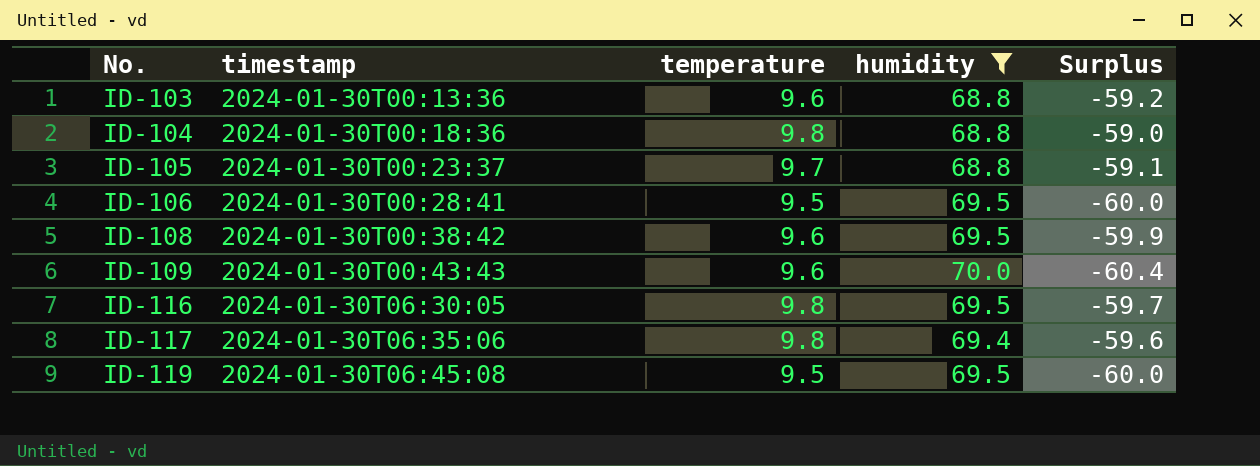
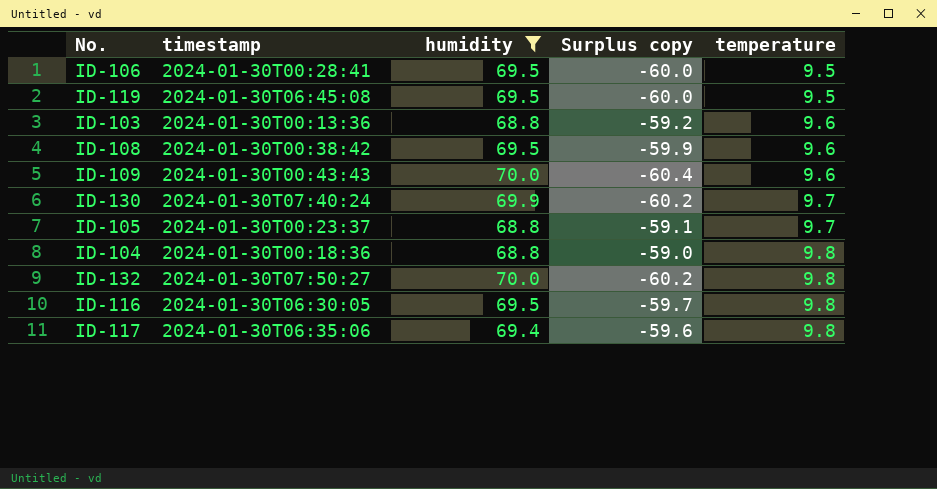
row order: No. ascending -> temperature ascending
column name: Surplus -> Surplus copy
column temperature | position: 3 -> 5
row ID-130: none -> 2024-01-30T07:40:24 | 69.9 | -60.2 | 9.7
row ID-132: none -> 2024-01-30T07:50:27 | 70.0 | -60.2 | 9.8

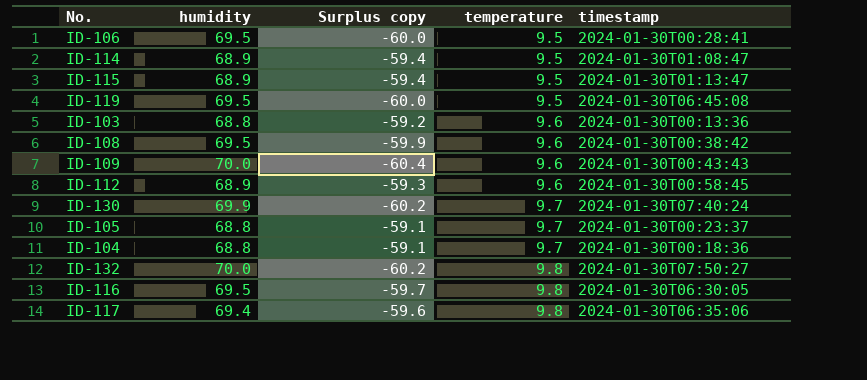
filter: humidity != 68.9 -> none
column timestamp | position: 2 -> 5
ID-104 | Surplus copy: -59.0 -> -59.1
ID-104 | temperature: 9.8 -> 9.7

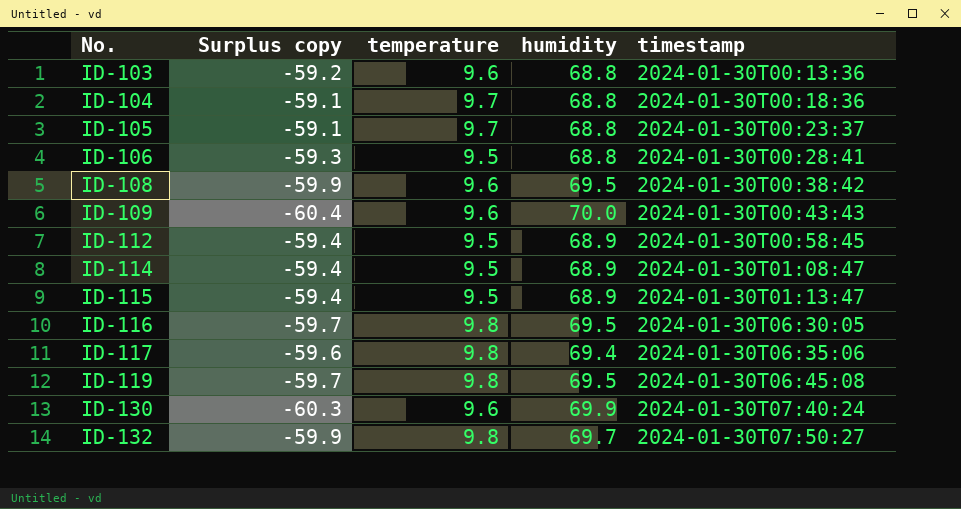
row order: temperature ascending -> No. ascending
column humidity | position: 2 -> 4
ID-106 | Surplus copy: -60.0 -> -59.3
ID-106 | humidity: 69.5 -> 68.8
ID-112 | Surplus copy: -59.3 -> -59.4
ID-112 | temperature: 9.6 -> 9.5
ID-119 | Surplus copy: -60.0 -> -59.7
ID-119 | temperature: 9.5 -> 9.8
ID-130 | Surplus copy: -60.2 -> -60.3
ID-130 | temperature: 9.7 -> 9.6
ID-132 | Surplus copy: -60.2 -> -59.9
ID-132 | humidity: 70.0 -> 69.7

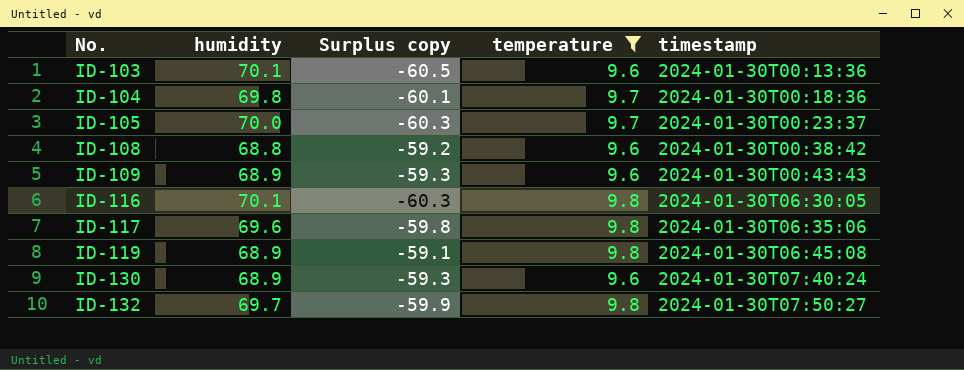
filter: none -> temperature != 9.5
column humidity | position: 4 -> 2
ID-103 | humidity: 68.8 -> 70.1
ID-103 | Surplus copy: -59.2 -> -60.5
ID-104 | humidity: 68.8 -> 69.8
ID-104 | Surplus copy: -59.1 -> -60.1
ID-105 | humidity: 68.8 -> 70.0
ID-105 | Surplus copy: -59.1 -> -60.3
ID-108 | humidity: 69.5 -> 68.8
ID-108 | Surplus copy: -59.9 -> -59.2
ID-109 | humidity: 70.0 -> 68.9
ID-109 | Surplus copy: -60.4 -> -59.3
ID-116 | humidity: 69.5 -> 70.1
ID-116 | Surplus copy: -59.7 -> -60.3
ID-117 | humidity: 69.4 -> 69.6
ID-117 | Surplus copy: -59.6 -> -59.8
ID-119 | humidity: 69.5 -> 68.9
ID-119 | Surplus copy: -59.7 -> -59.1
ID-130 | humidity: 69.9 -> 68.9
ID-130 | Surplus copy: -60.3 -> -59.3

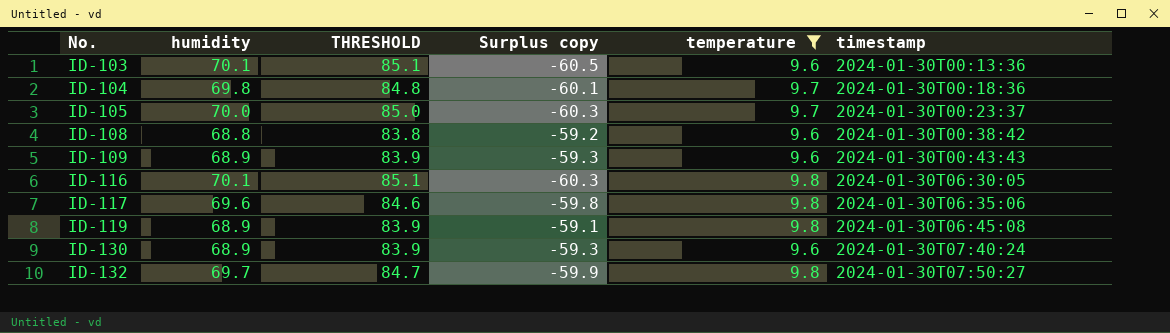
column THRESHOLD | formula: none -> [humidity] + 15

